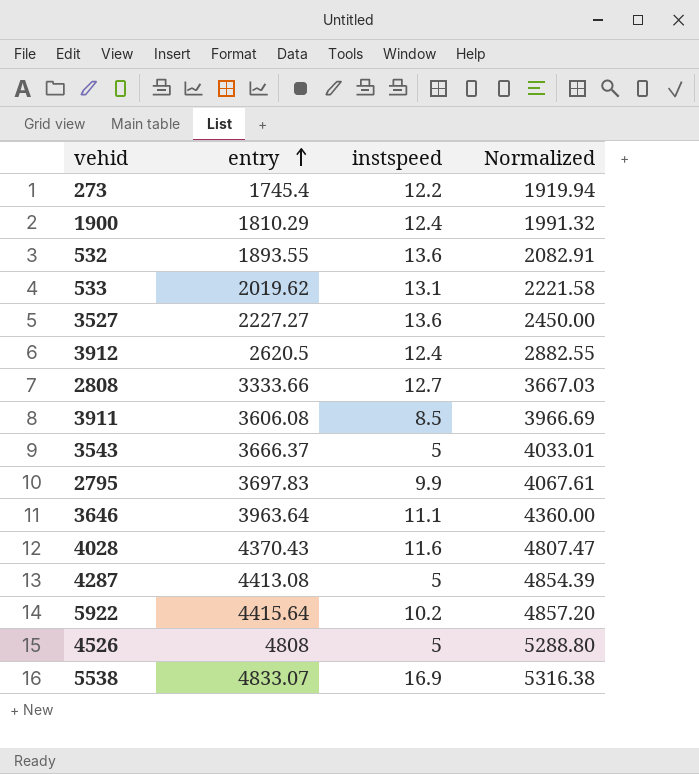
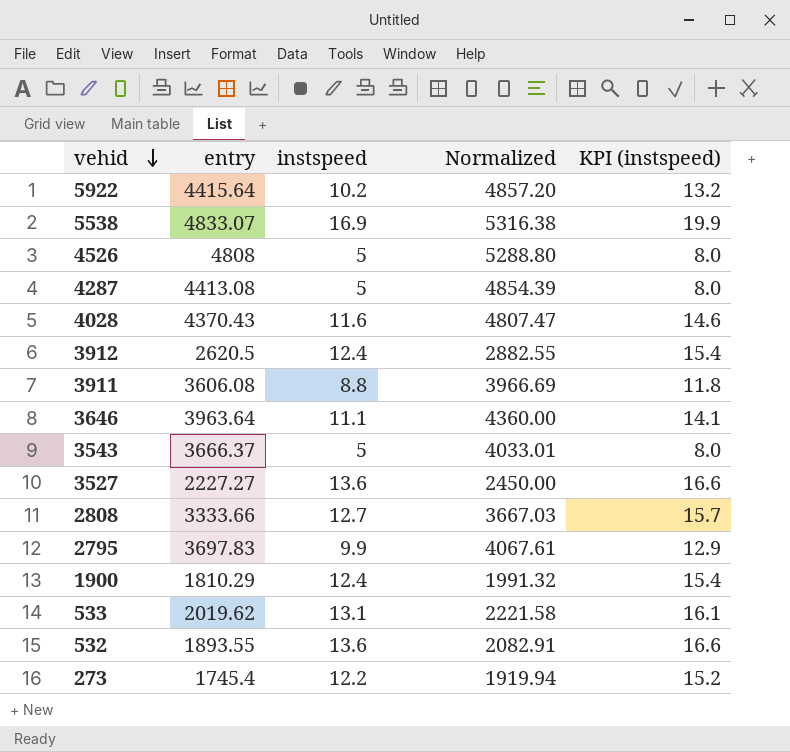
row order: entry ascending -> vehid descending
column KPI (instspeed) | formula: none -> [instspeed] + 3
3911 | instspeed: 8.5 -> 8.8

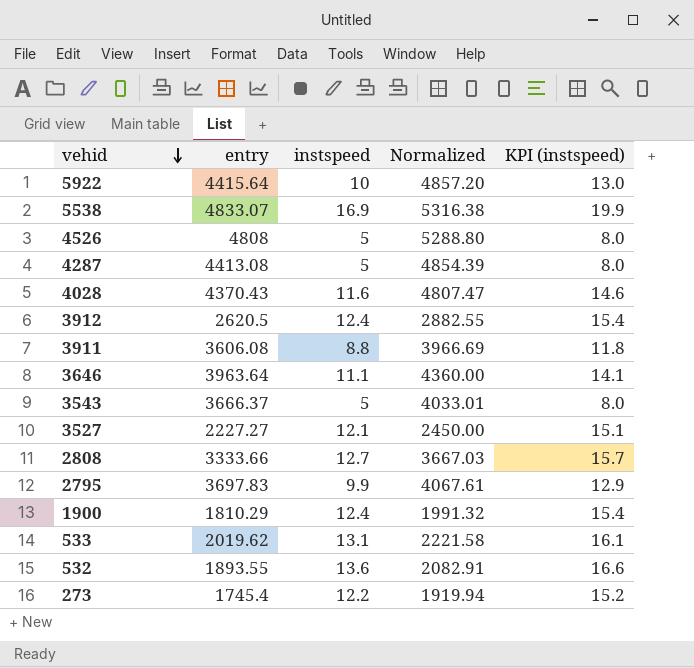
5922 | instspeed: 10.2 -> 10
5922 | KPI (instspeed): 13.2 -> 13.0
3527 | instspeed: 13.6 -> 12.1
3527 | KPI (instspeed): 16.6 -> 15.1

